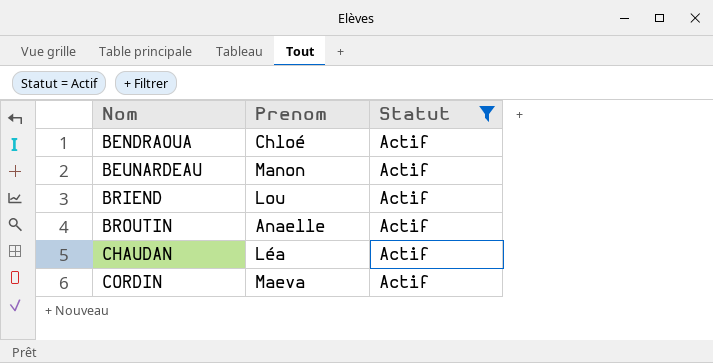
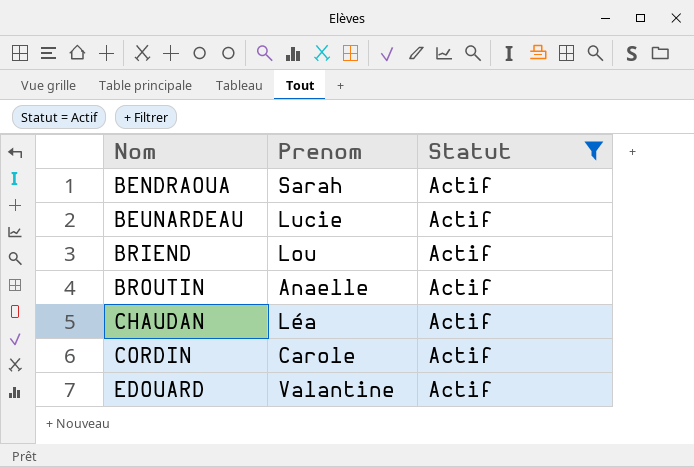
BENDRAOUA | Prenom: Chloé -> Sarah
BEUNARDEAU | Prenom: Manon -> Lucie
CORDIN | Prenom: Maeva -> Carole
row EDOUARD: none -> Valantine | Actif

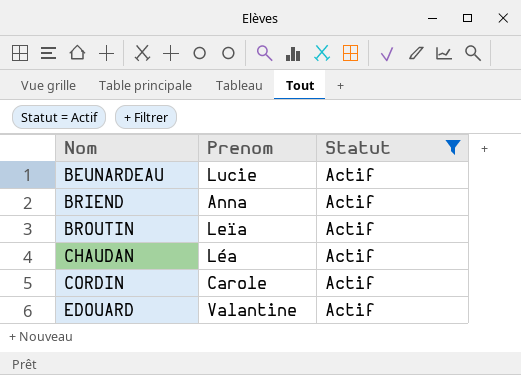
row BENDRAOUA: Sarah | Actif -> none
BRIEND | Prenom: Lou -> Anna
BROUTIN | Prenom: Anaelle -> Leïa

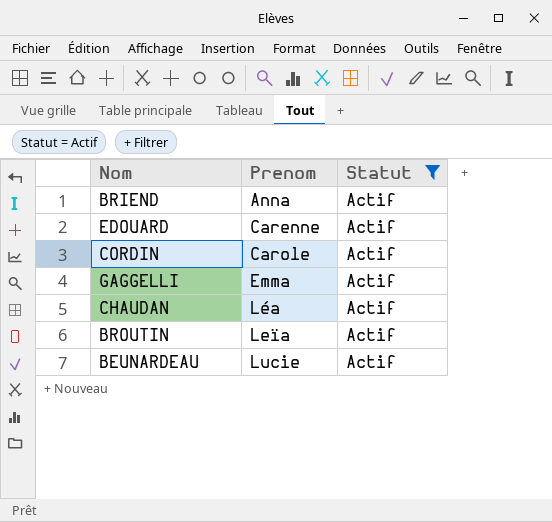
row order: Nom ascending -> Prenom ascending
EDOUARD | Prenom: Valantine -> Carenne
row GAGGELLI: none -> Emma | Actif

